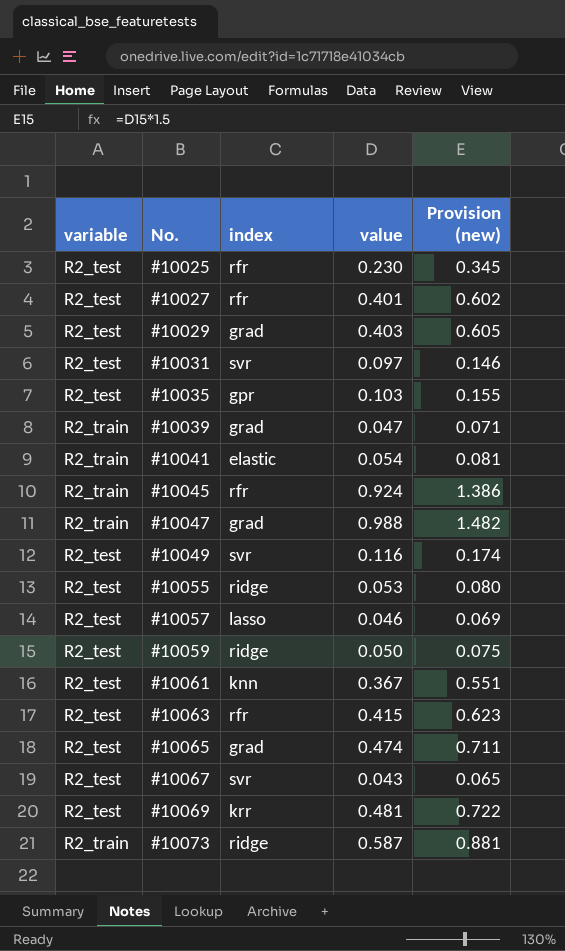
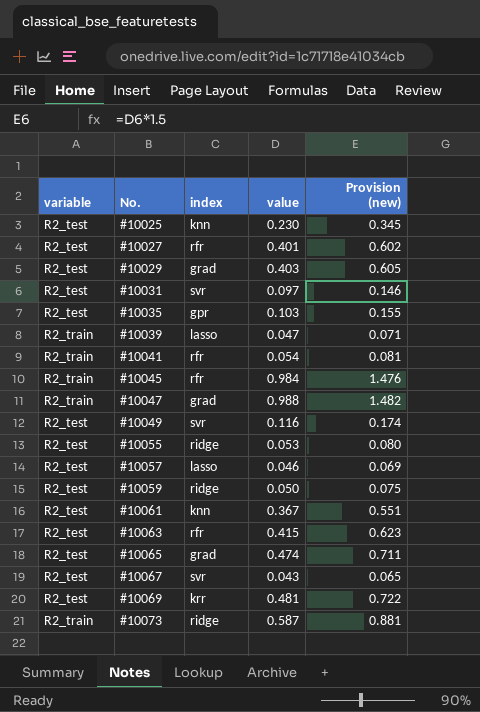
#10025 | index: rfr -> knn
#10039 | index: grad -> lasso
#10041 | index: elastic -> rfr
#10045 | value: 0.924 -> 0.984
#10045 | Provision (new): 1.386 -> 1.476

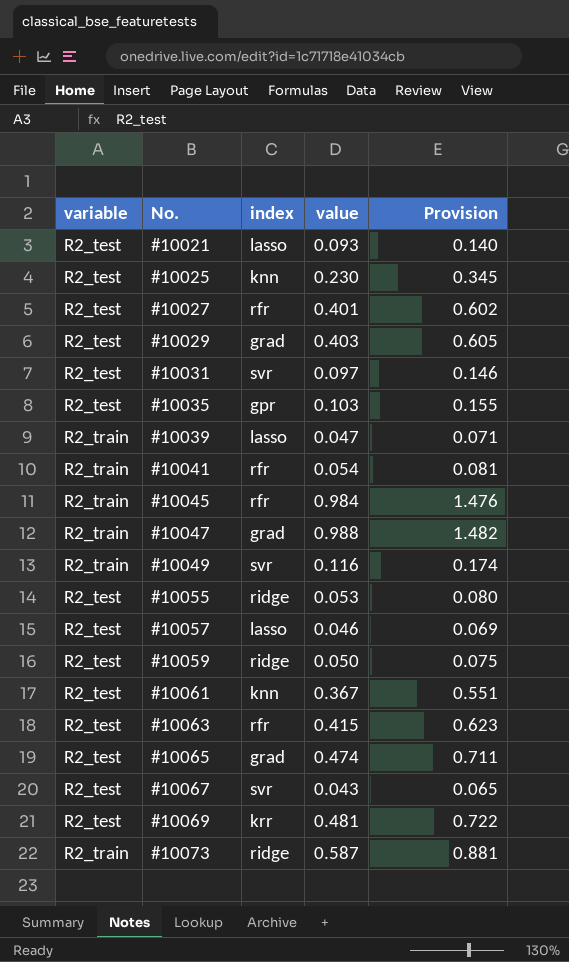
column name: Provision (new) -> Provision
row #10021: none -> R2_test | lasso | 0.093 | 0.140
#10049 | variable: R2_test -> R2_train

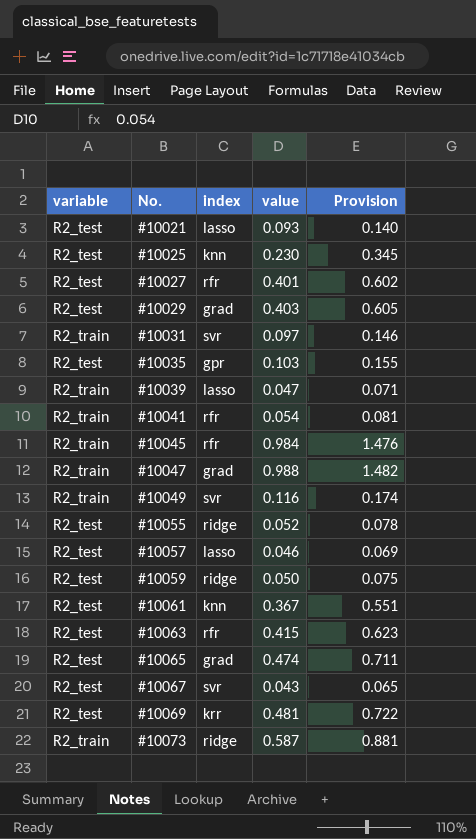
#10031 | variable: R2_test -> R2_train
#10055 | value: 0.053 -> 0.052
#10055 | Provision: 0.080 -> 0.078

